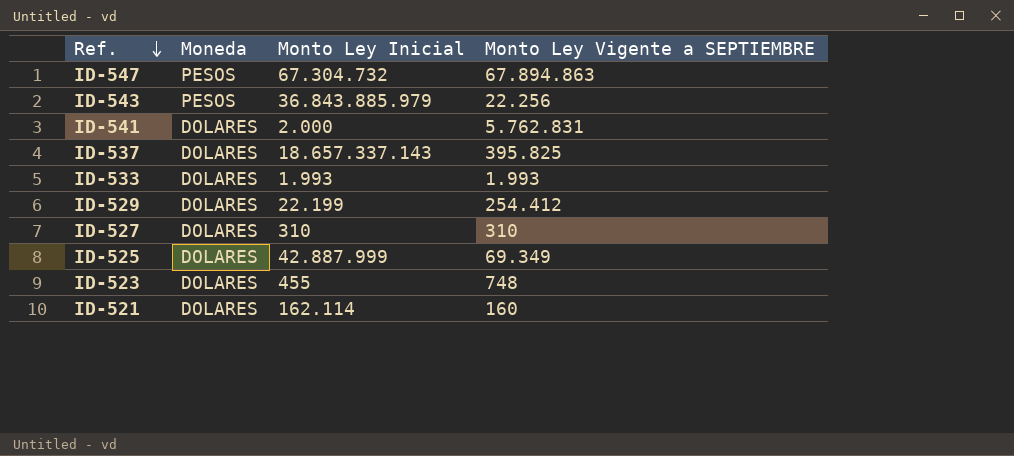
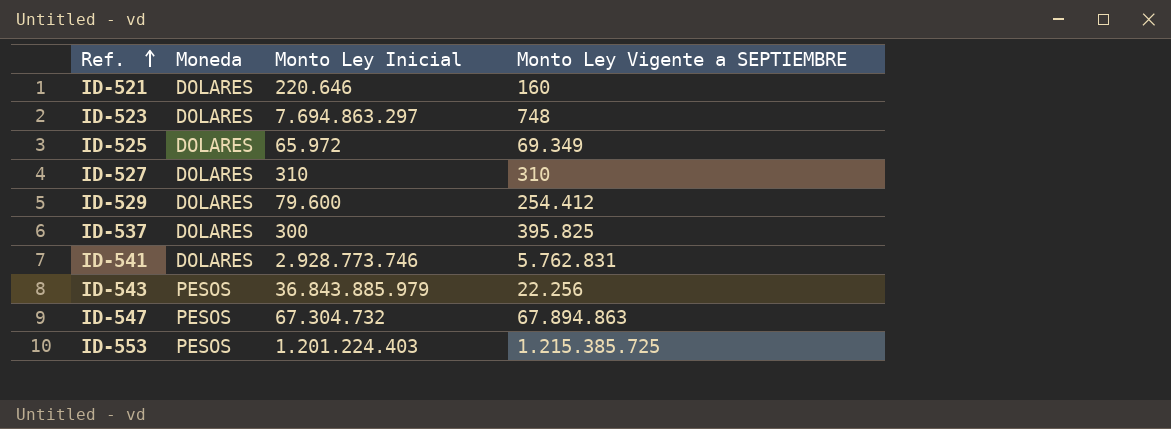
row order: Ref. descending -> Ref. ascending
row ID-533: DOLARES | 1.993 | 1.993 -> none
ID-521 | Monto Ley Inicial: 162.114 -> 220.646
ID-523 | Monto Ley Inicial: 455 -> 7.694.863.297
ID-525 | Monto Ley Inicial: 42.887.999 -> 65.972
ID-529 | Monto Ley Inicial: 22.199 -> 79.600
ID-537 | Monto Ley Inicial: 18.657.337.143 -> 300
ID-541 | Monto Ley Inicial: 2.000 -> 2.928.773.746
row ID-553: none -> PESOS | 1.201.224.403 | 1.215.385.725

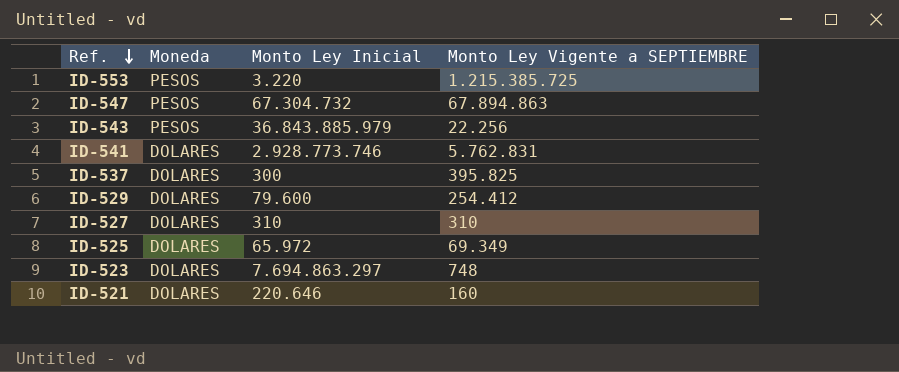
row order: Ref. ascending -> Ref. descending
ID-553 | Monto Ley Inicial: 1.201.224.403 -> 3.220

